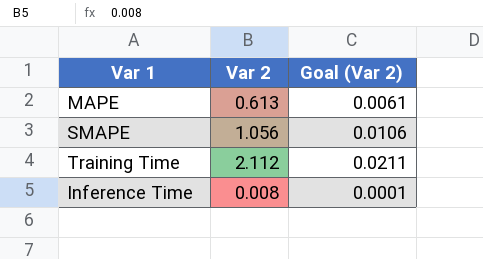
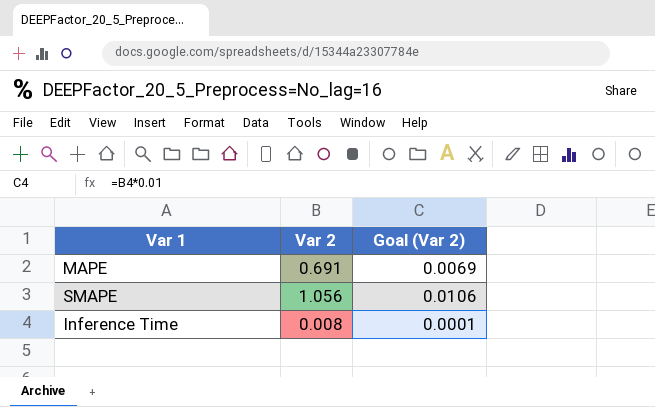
row Training Time: 2.112 | 0.0211 -> none
MAPE | Var 2: 0.613 -> 0.691
MAPE | Goal (Var 2): 0.0061 -> 0.0069

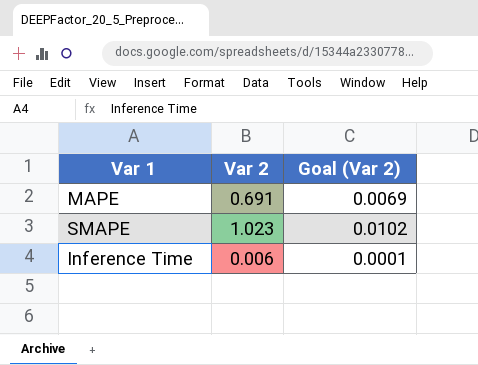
SMAPE | Var 2: 1.056 -> 1.023
SMAPE | Goal (Var 2): 0.0106 -> 0.0102
Inference Time | Var 2: 0.008 -> 0.006

